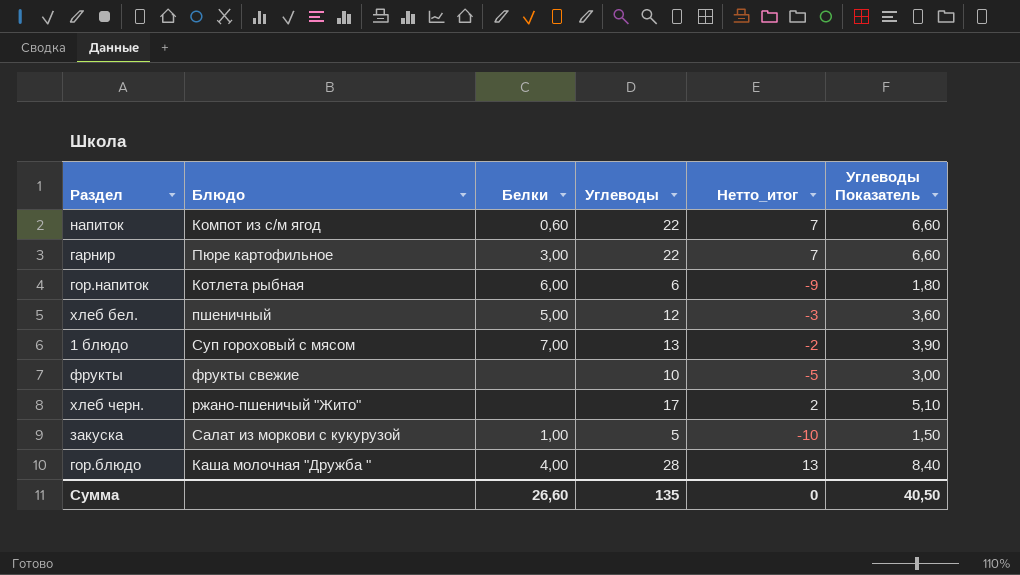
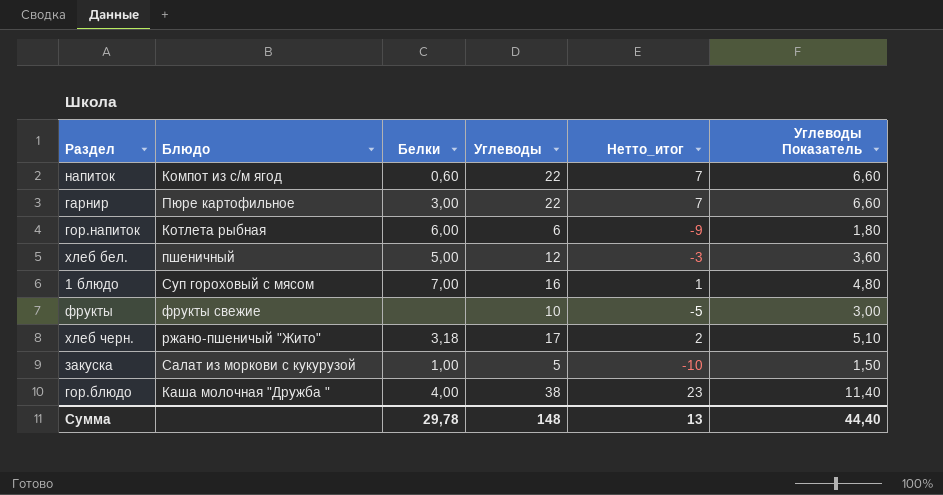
1 блюдо | Углеводы: 13 -> 16
1 блюдо | Нетто_итог: -2 -> 1
1 блюдо | Углеводы Показатель: 3,90 -> 4,80
хлеб черн. | Белки: none -> 3,18
гор.блюдо | Углеводы: 28 -> 38
гор.блюдо | Нетто_итог: 13 -> 23
гор.блюдо | Углеводы Показатель: 8,40 -> 11,40
Сумма | Белки: 26,60 -> 29,78
Сумма | Углеводы: 135 -> 148
Сумма | Нетто_итог: 0 -> 13
Сумма | Углеводы Показатель: 40,50 -> 44,40

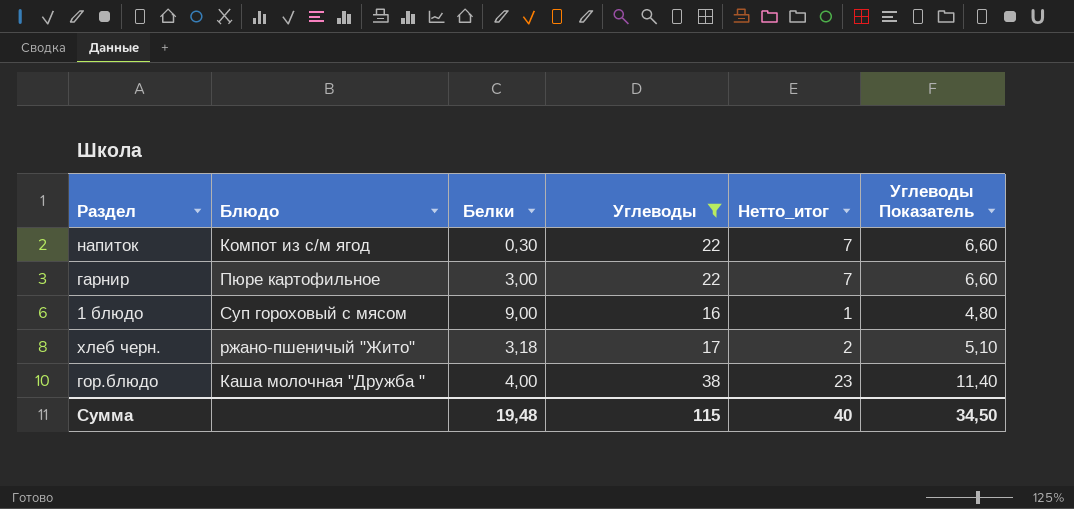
filter: none -> Углеводы >= 16
напиток | Белки: 0,60 -> 0,30
1 блюдо | Белки: 7,00 -> 9,00
Сумма | Белки: 29,78 -> 19,48
Сумма | Углеводы: 148 -> 115
Сумма | Нетто_итог: 13 -> 40
Сумма | Углеводы Показатель: 44,40 -> 34,50

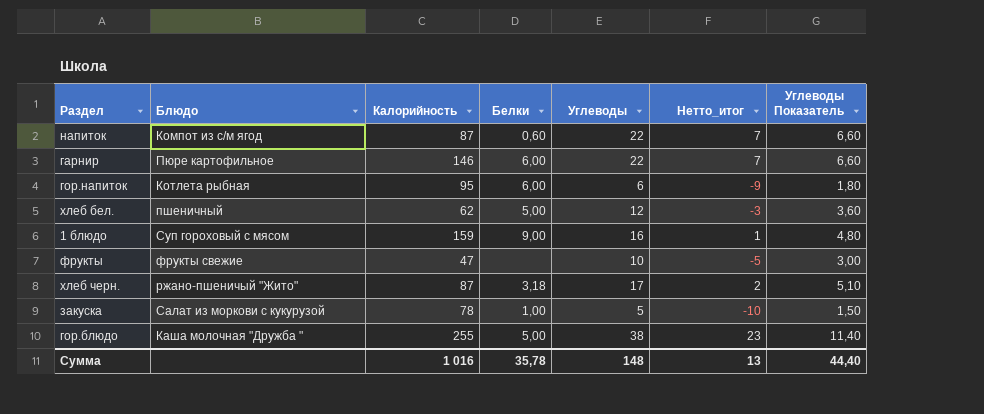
filter: Углеводы >= 16 -> none
column Калорийность | position: none -> 3
напиток | Белки: 0,30 -> 0,60
гарнир | Белки: 3,00 -> 6,00
гор.блюдо | Белки: 4,00 -> 5,00
Сумма | Белки: 19,48 -> 35,78
Сумма | Углеводы: 115 -> 148
Сумма | Нетто_итог: 40 -> 13
Сумма | Углеводы Показатель: 34,50 -> 44,40

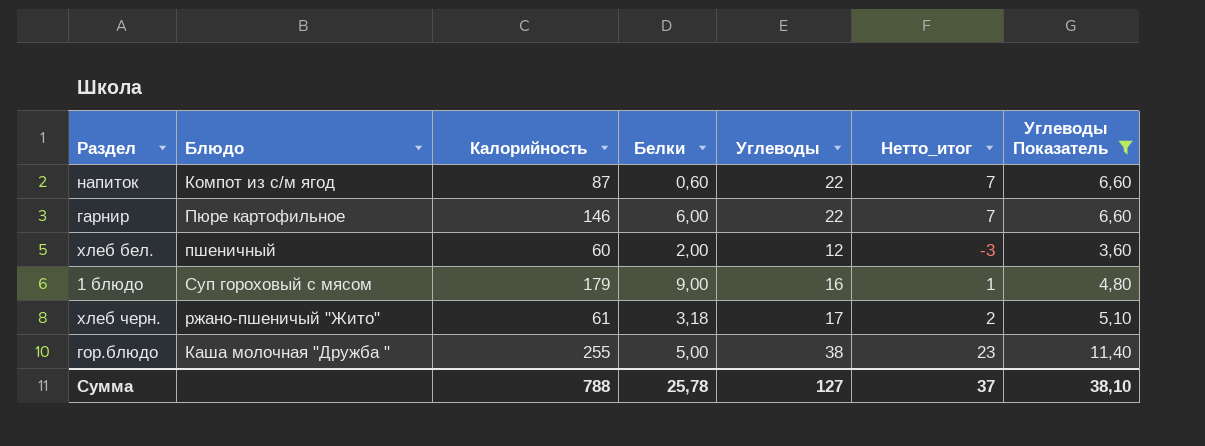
filter: none -> Углеводы Показатель >= 3,60
хлеб бел. | Калорийность: 62 -> 60
хлеб бел. | Белки: 5,00 -> 2,00
1 блюдо | Калорийность: 159 -> 179
хлеб черн. | Калорийность: 87 -> 61
Сумма | Калорийность: 1 016 -> 788
Сумма | Белки: 35,78 -> 25,78
Сумма | Углеводы: 148 -> 127
Сумма | Нетто_итог: 13 -> 37
Сумма | Углеводы Показатель: 44,40 -> 38,10

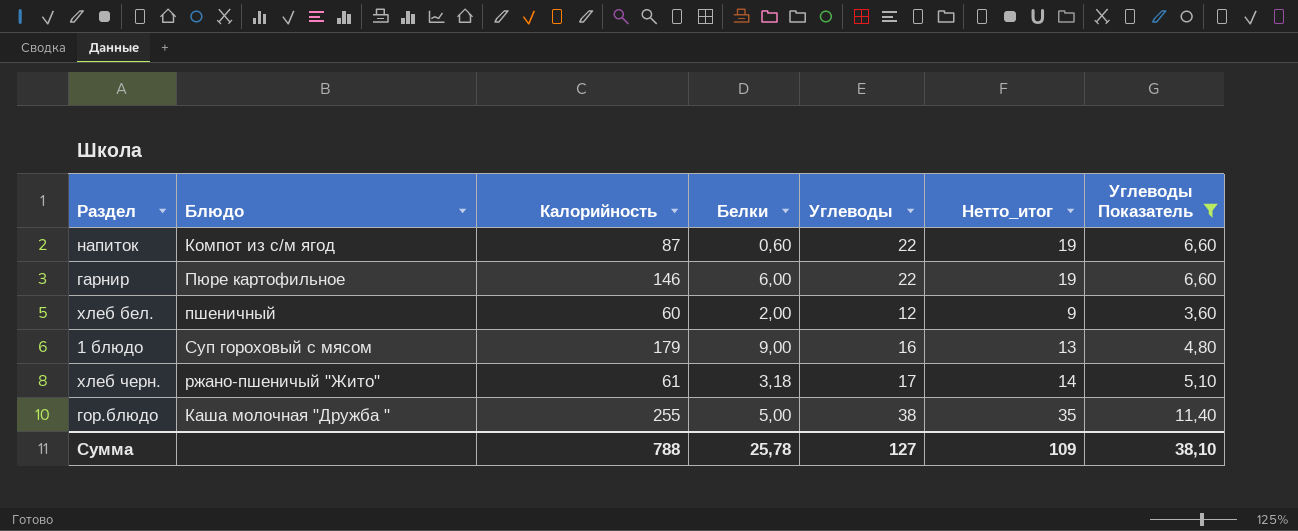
column Нетто_итог | formula: [Углеводы] - 15 -> [Углеводы] - 3
Сумма | Нетто_итог: 37 -> 109

